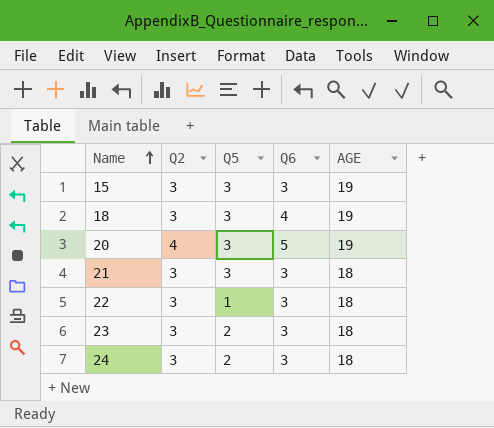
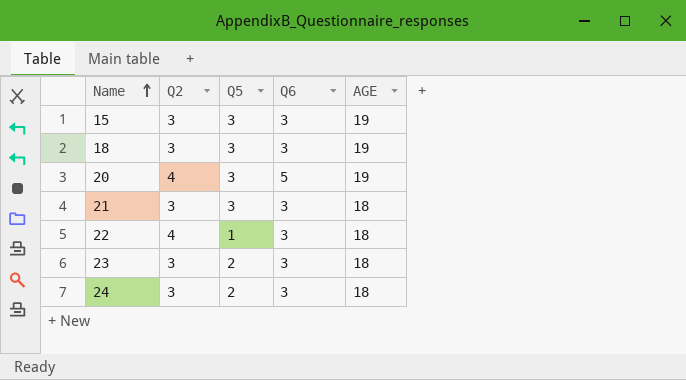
18 | Q6: 4 -> 3
22 | Q2: 3 -> 4

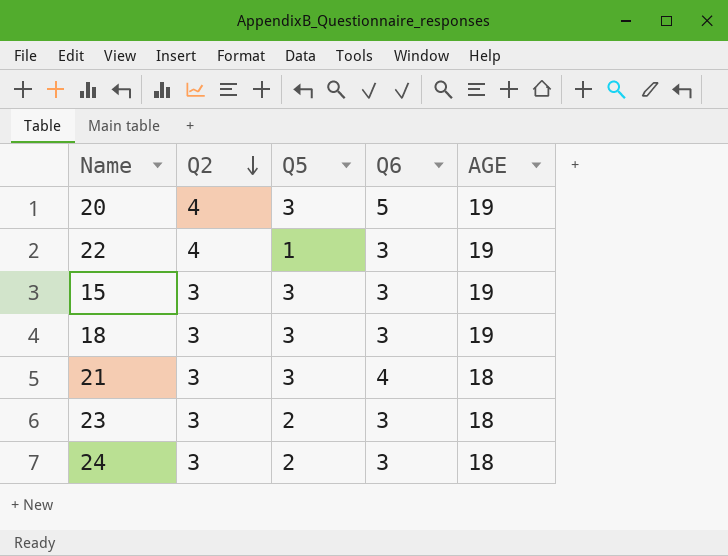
row order: Name ascending -> Q2 descending
22 | AGE: 18 -> 19
21 | Q6: 3 -> 4

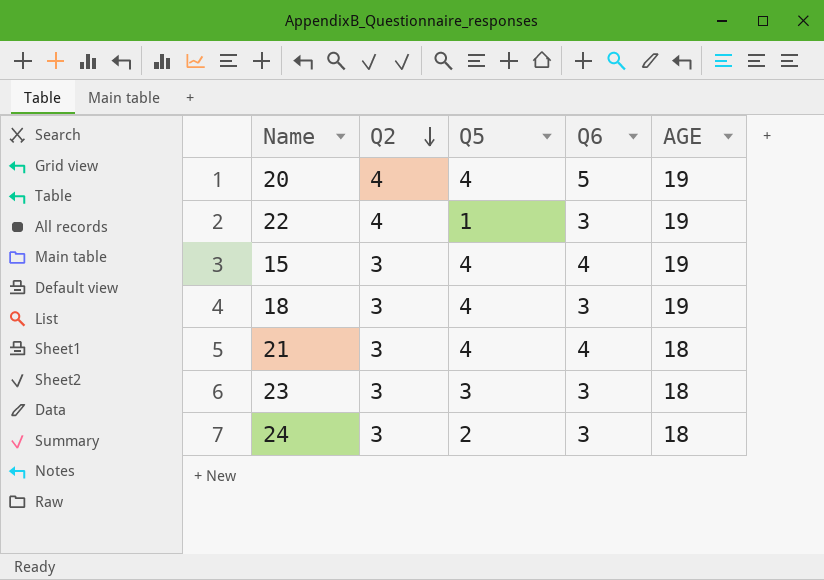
20 | Q5: 3 -> 4
15 | Q5: 3 -> 4
15 | Q6: 3 -> 4
18 | Q5: 3 -> 4
21 | Q5: 3 -> 4
23 | Q5: 2 -> 3

